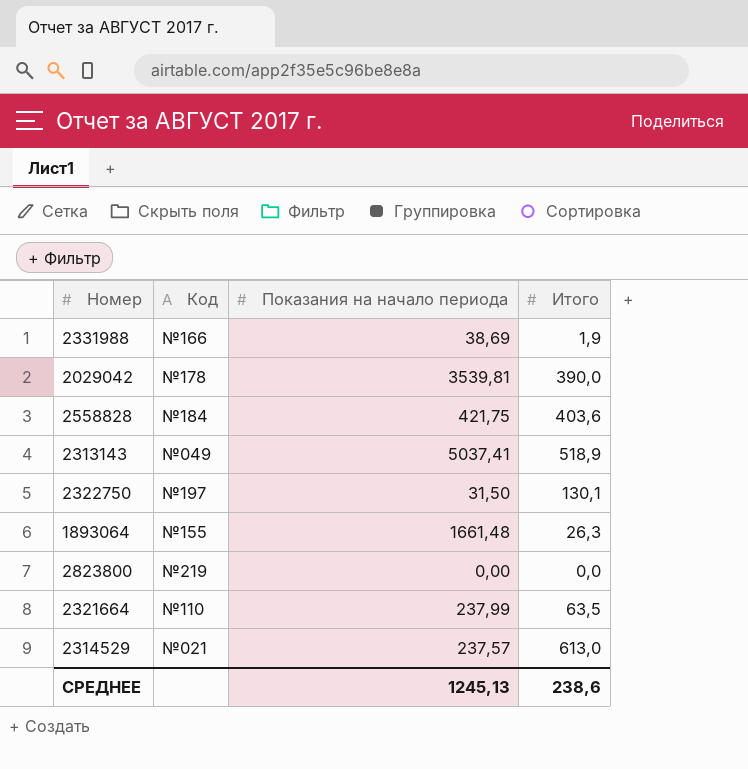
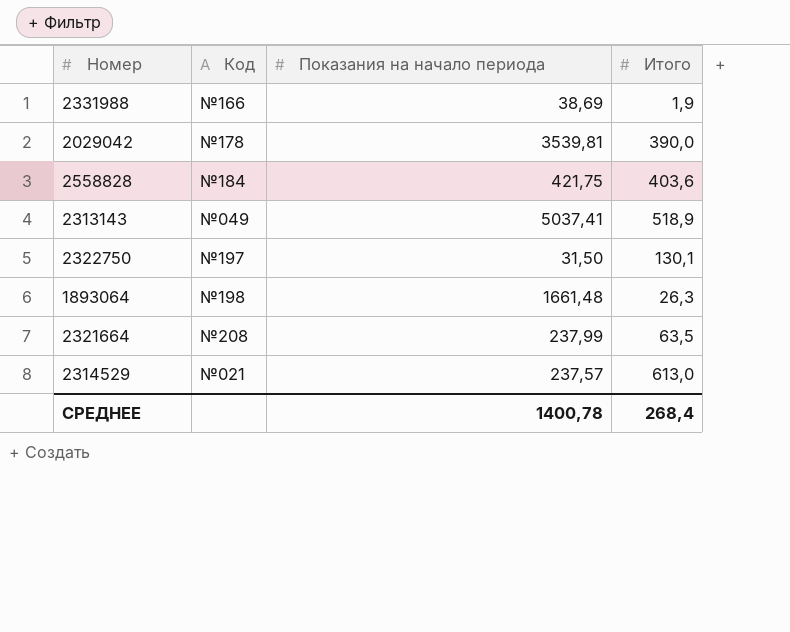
row 2823800: №219 | 0,00 | 0,0 -> none
1893064 | Код: №155 -> №198
2321664 | Код: №110 -> №208
СРЕДНЕЕ | Показания на начало периода: 1245,13 -> 1400,78
СРЕДНЕЕ | Итого: 238,6 -> 268,4

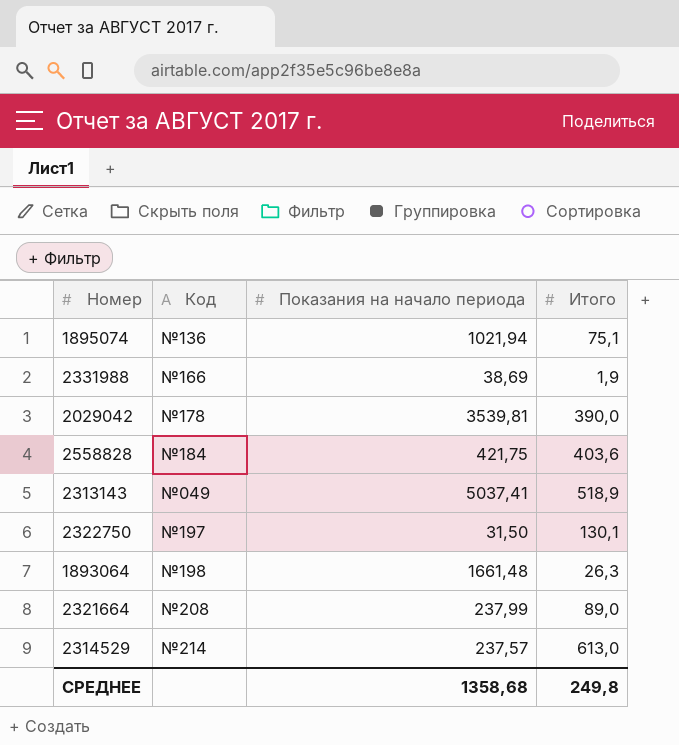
row 1895074: none -> №136 | 1021,94 | 75,1
2321664 | Итого: 63,5 -> 89,0
2314529 | Код: №021 -> №214
СРЕДНЕЕ | Показания на начало периода: 1400,78 -> 1358,68
СРЕДНЕЕ | Итого: 268,4 -> 249,8

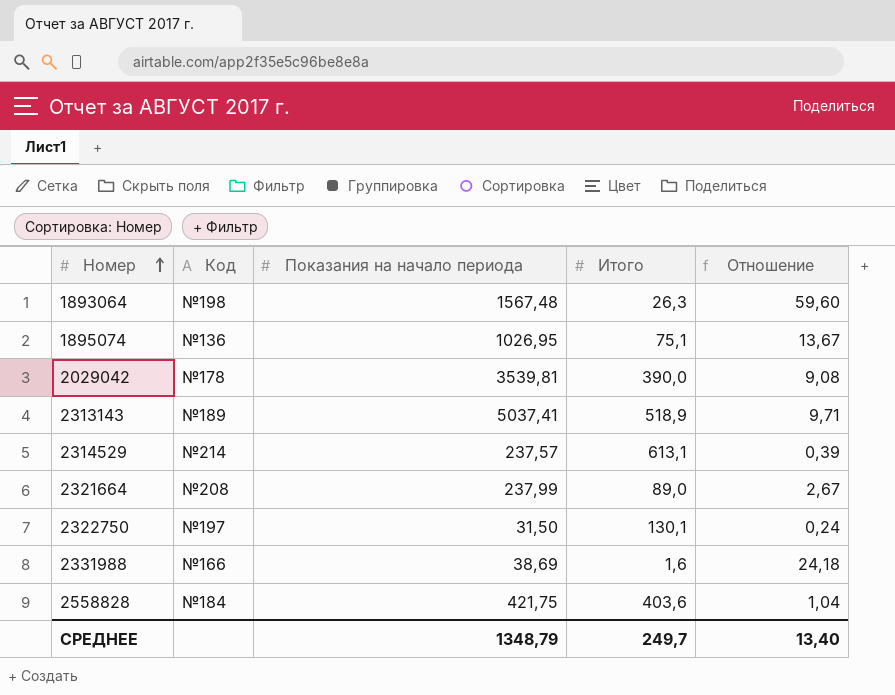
row order: none -> Номер ascending
column Отношение | formula: none -> [Показания на начало периода] / [Итого]
1893064 | Показания на начало периода: 1661,48 -> 1567,48
1895074 | Показания на начало периода: 1021,94 -> 1026,95
2313143 | Код: №049 -> №189
2314529 | Итого: 613,0 -> 613,1
2331988 | Итого: 1,9 -> 1,6
СРЕДНЕЕ | Показания на начало периода: 1358,68 -> 1348,79
СРЕДНЕЕ | Итого: 249,8 -> 249,7

